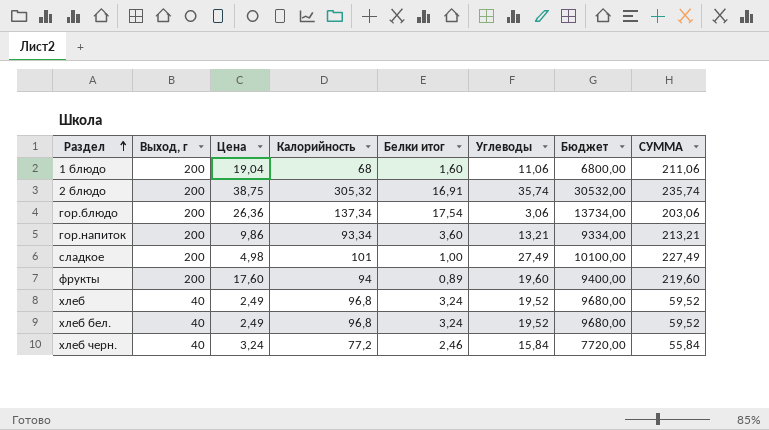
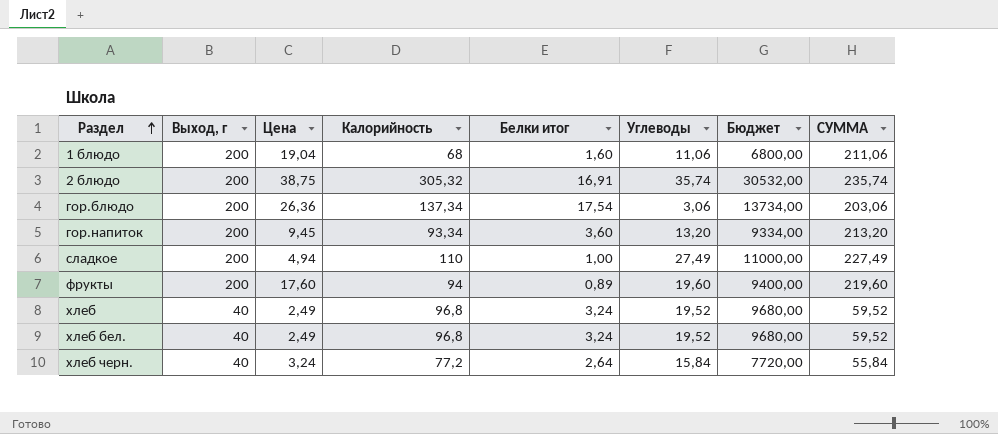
гор.напиток | Цена: 9,86 -> 9,45
гор.напиток | Углеводы: 13,21 -> 13,20
гор.напиток | СУММА: 213,21 -> 213,20
сладкое | Цена: 4,98 -> 4,94
сладкое | Калорийность: 101 -> 110
сладкое | Бюджет: 10100,00 -> 11000,00
хлеб черн. | Белки итог: 2,46 -> 2,64

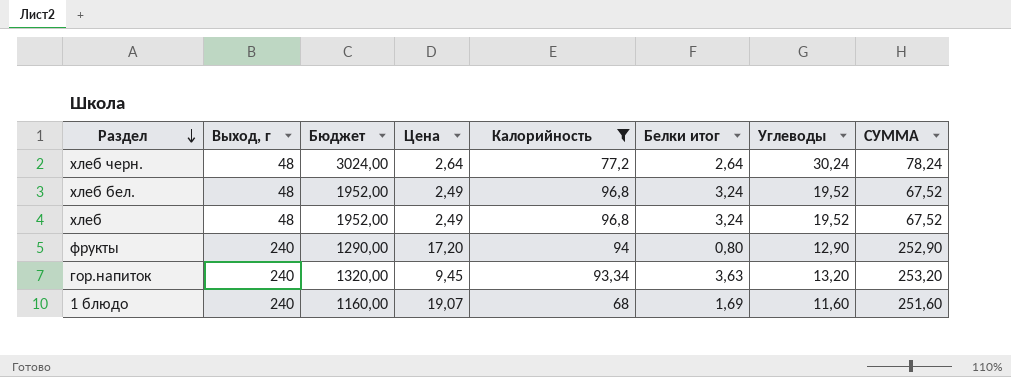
filter: none -> Калорийность <= 96,8
row order: Раздел ascending -> Раздел descending
column Бюджет | formula: [Калорийность] * 100 -> [Углеводы] * 100
column Бюджет | position: 7 -> 3
хлеб черн. | Выход, г: 40 -> 48
хлеб черн. | Цена: 3,24 -> 2,64
хлеб черн. | Углеводы: 15,84 -> 30,24
хлеб черн. | СУММА: 55,84 -> 78,24
хлеб бел. | Выход, г: 40 -> 48
хлеб бел. | СУММА: 59,52 -> 67,52
хлеб | Выход, г: 40 -> 48
хлеб | СУММА: 59,52 -> 67,52
фрукты | Выход, г: 200 -> 240
фрукты | Цена: 17,60 -> 17,20
фрукты | Белки итог: 0,89 -> 0,80
фрукты | Углеводы: 19,60 -> 12,90
фрукты | СУММА: 219,60 -> 252,90
гор.напиток | Выход, г: 200 -> 240
гор.напиток | Белки итог: 3,60 -> 3,63
гор.напиток | СУММА: 213,20 -> 253,20
1 блюдо | Выход, г: 200 -> 240
1 блюдо | Цена: 19,04 -> 19,07
1 блюдо | Белки итог: 1,60 -> 1,69
1 блюдо | Углеводы: 11,06 -> 11,60
1 блюдо | СУММА: 211,06 -> 251,60

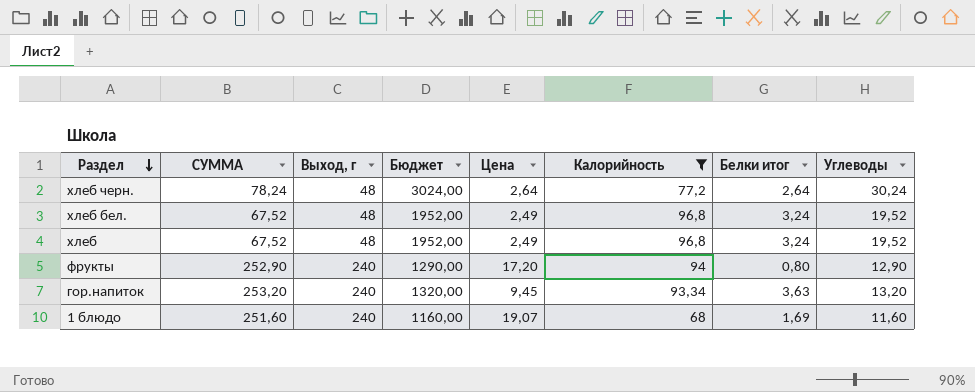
column СУММА | position: 8 -> 2

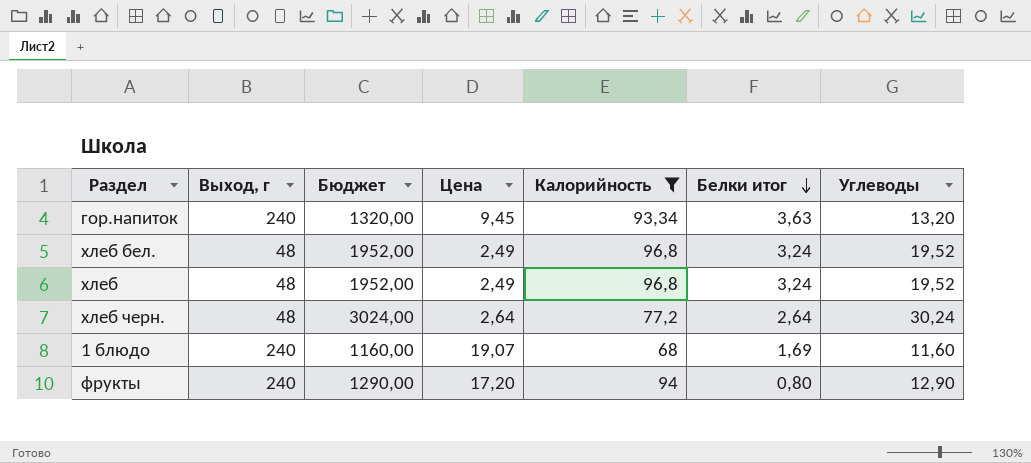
row order: Раздел descending -> Белки итог descending
column СУММА | formula: [Выход, г] + [Углеводы] -> none

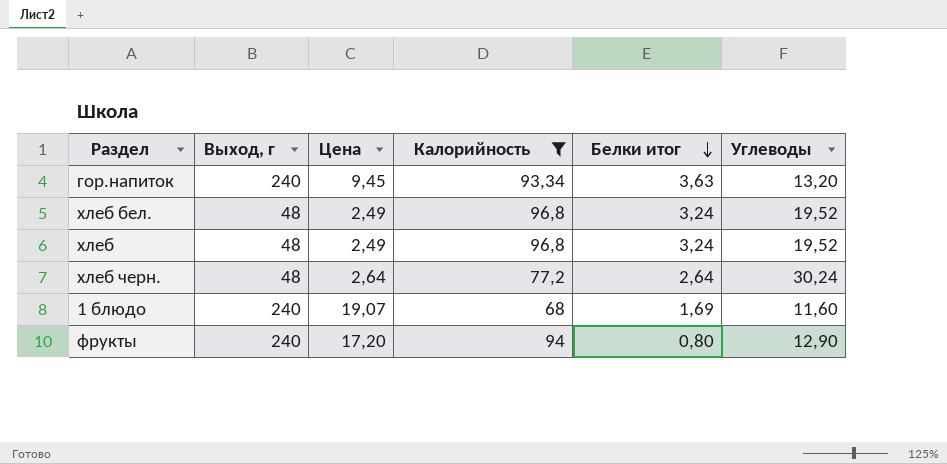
column Бюджет | formula: [Углеводы] * 100 -> none

